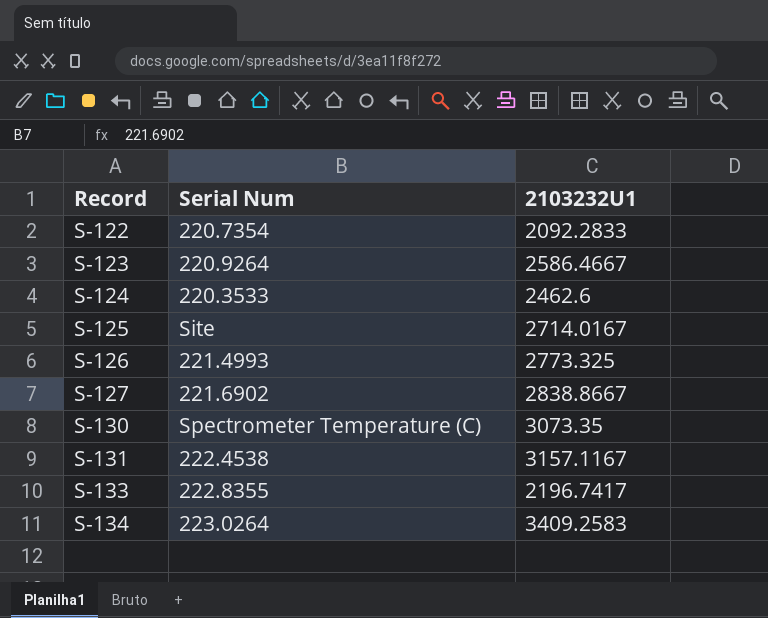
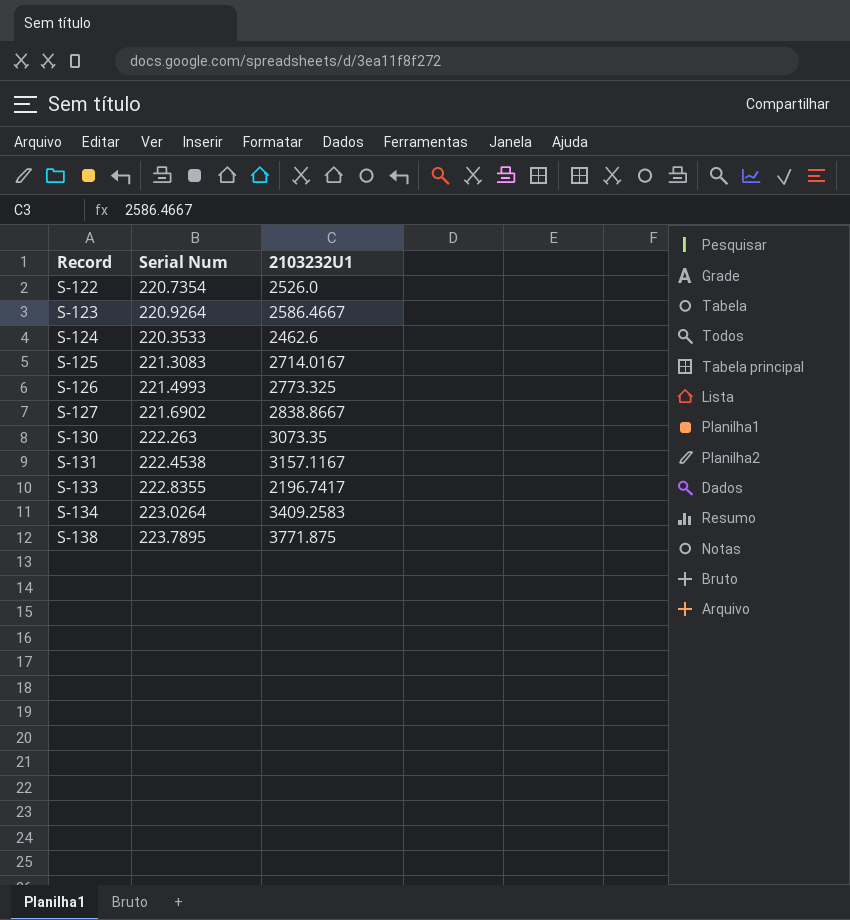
S-122 | 2103232U1: 2092.2833 -> 2526.0
S-125 | Serial Num: Site -> 221.3083
S-130 | Serial Num: Spectrometer Temperature (C) -> 222.263
row S-138: none -> 223.7895 | 3771.875

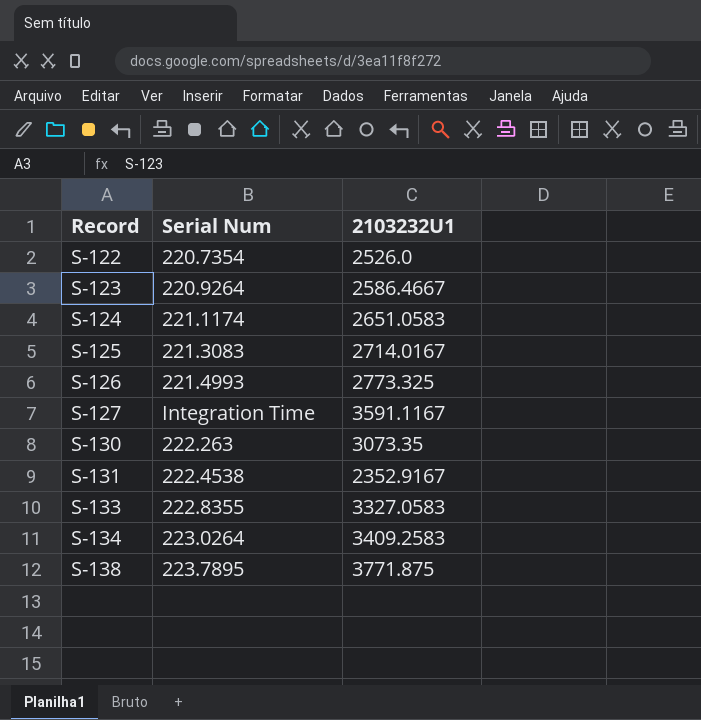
S-124 | Serial Num: 220.3533 -> 221.1174
S-124 | 2103232U1: 2462.6 -> 2651.0583
S-127 | Serial Num: 221.6902 -> Integration Time
S-127 | 2103232U1: 2838.8667 -> 3591.1167
S-131 | 2103232U1: 3157.1167 -> 2352.9167
S-133 | 2103232U1: 2196.7417 -> 3327.0583

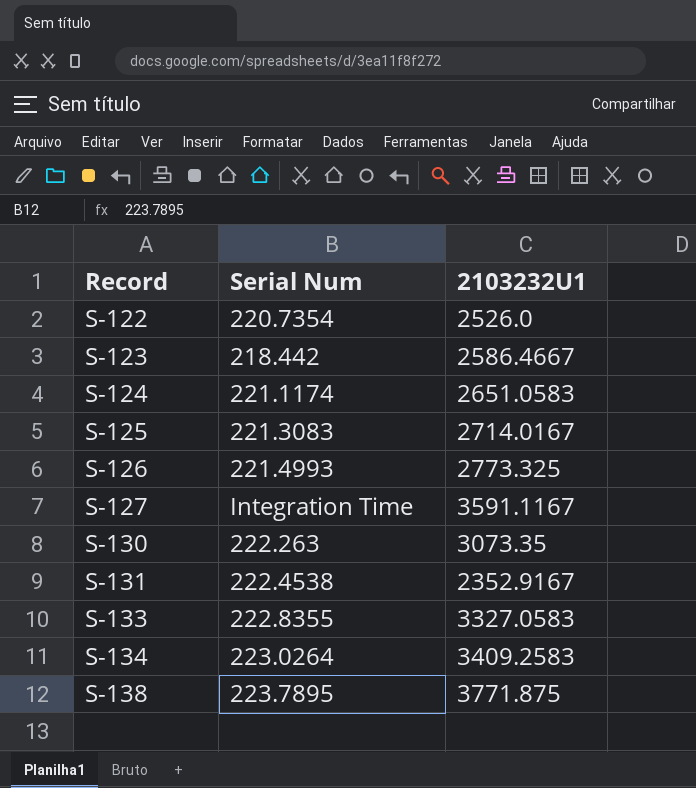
S-123 | Serial Num: 220.9264 -> 218.442

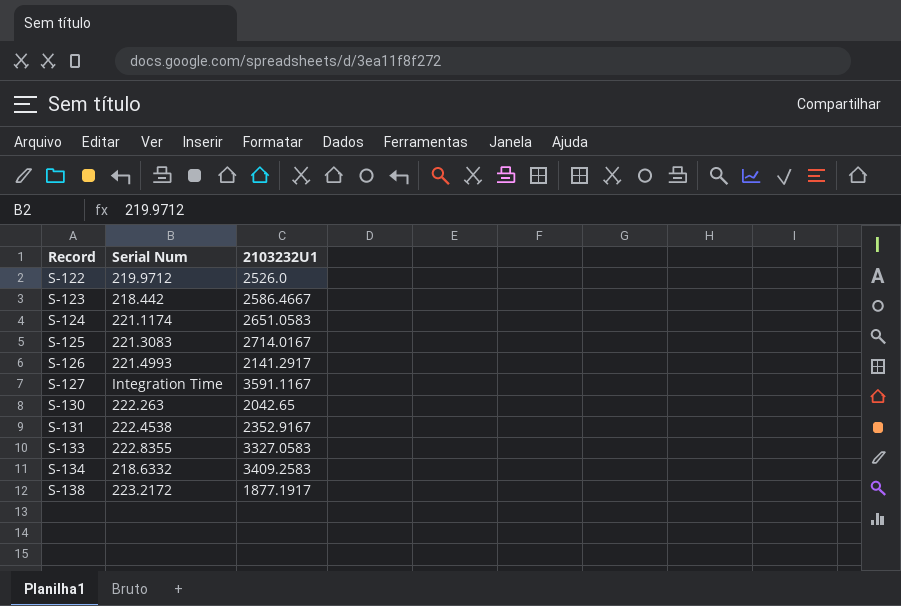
S-122 | Serial Num: 220.7354 -> 219.9712
S-126 | 2103232U1: 2773.325 -> 2141.2917
S-130 | 2103232U1: 3073.35 -> 2042.65
S-134 | Serial Num: 223.0264 -> 218.6332
S-138 | Serial Num: 223.7895 -> 223.2172
S-138 | 2103232U1: 3771.875 -> 1877.1917

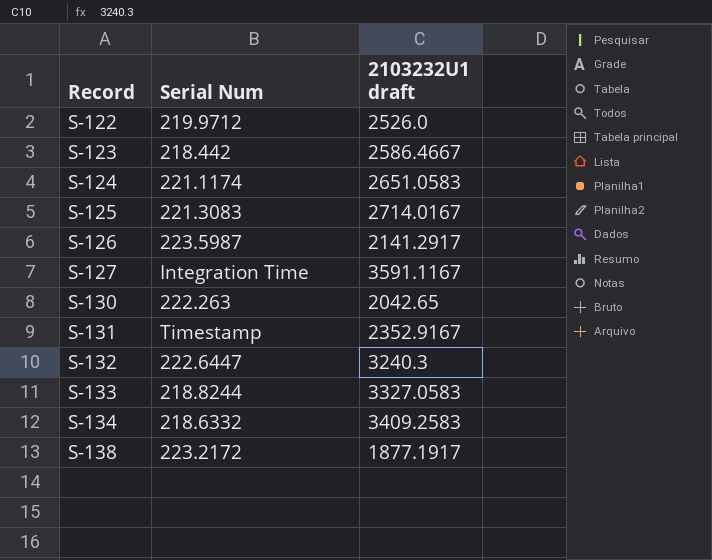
column name: 2103232U1 -> 2103232U1 draft
S-126 | Serial Num: 221.4993 -> 223.5987
S-131 | Serial Num: 222.4538 -> Timestamp
row S-132: none -> 222.6447 | 3240.3
S-133 | Serial Num: 222.8355 -> 218.8244

